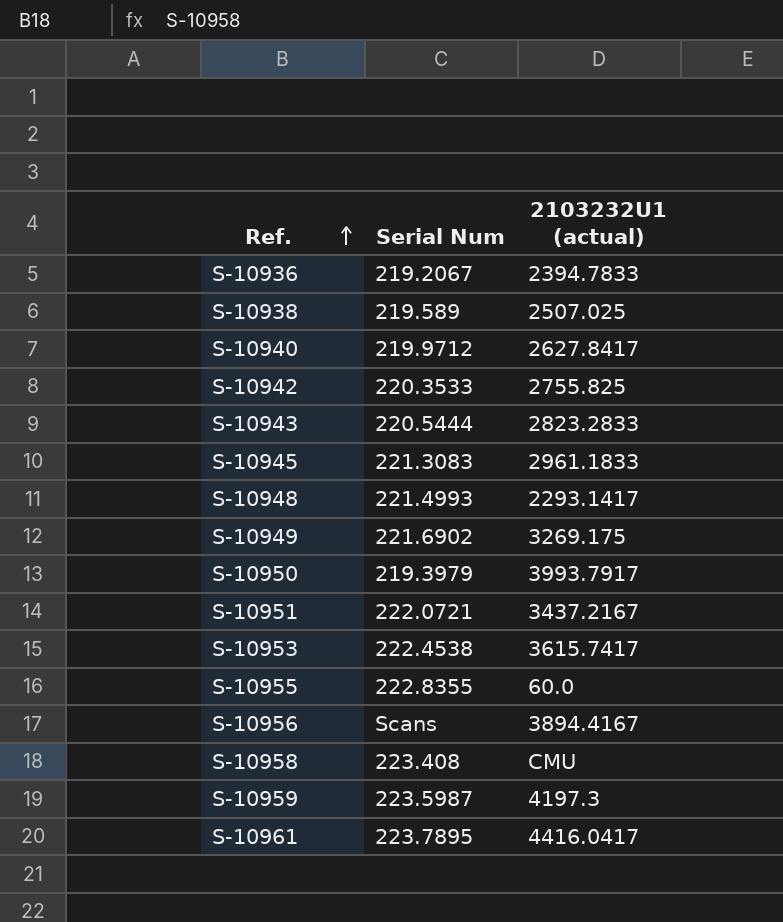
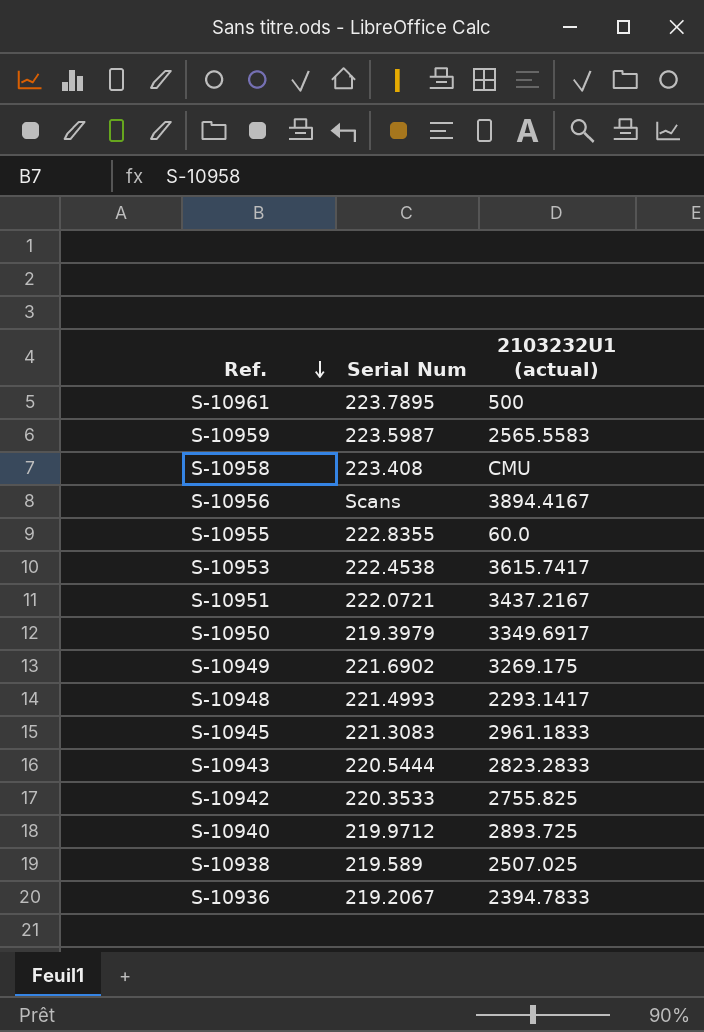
row order: Ref. ascending -> Ref. descending
S-10961 | 2103232U1 (actual): 4416.0417 -> 500
S-10959 | 2103232U1 (actual): 4197.3 -> 2565.5583
S-10950 | 2103232U1 (actual): 3993.7917 -> 3349.6917
S-10940 | 2103232U1 (actual): 2627.8417 -> 2893.725

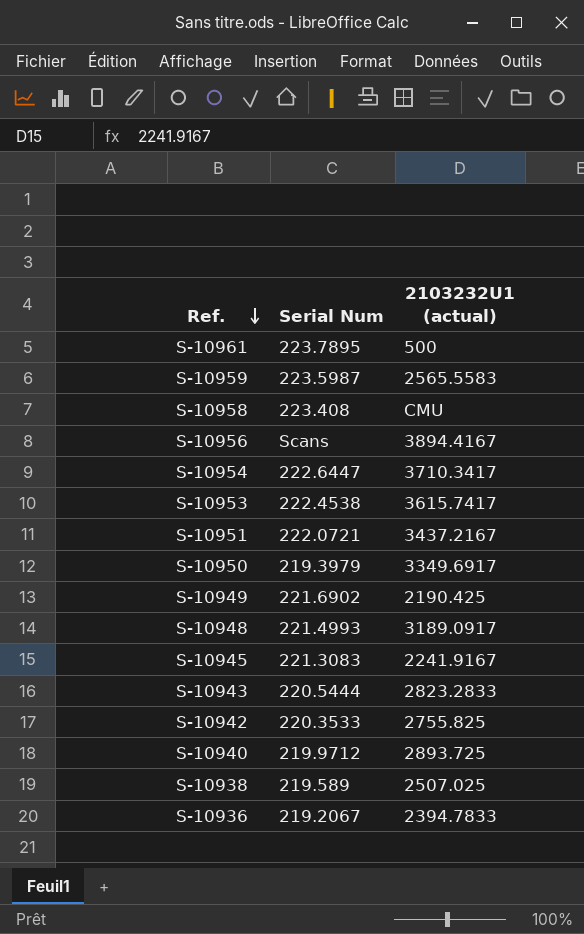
row S-10955: 222.8355 | 60.0 -> none
row S-10954: none -> 222.6447 | 3710.3417
S-10949 | 2103232U1 (actual): 3269.175 -> 2190.425
S-10948 | 2103232U1 (actual): 2293.1417 -> 3189.0917
S-10945 | 2103232U1 (actual): 2961.1833 -> 2241.9167

